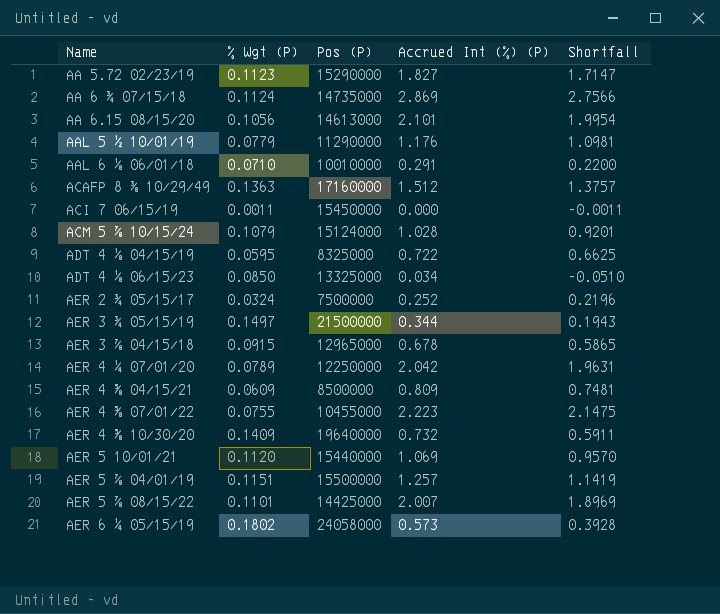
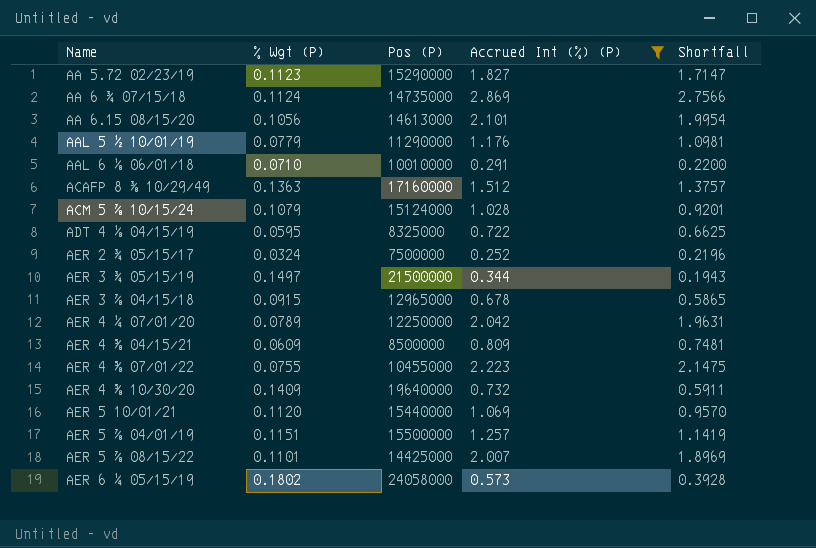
filter: none -> Accrued Int (%) (P) >= 0.252

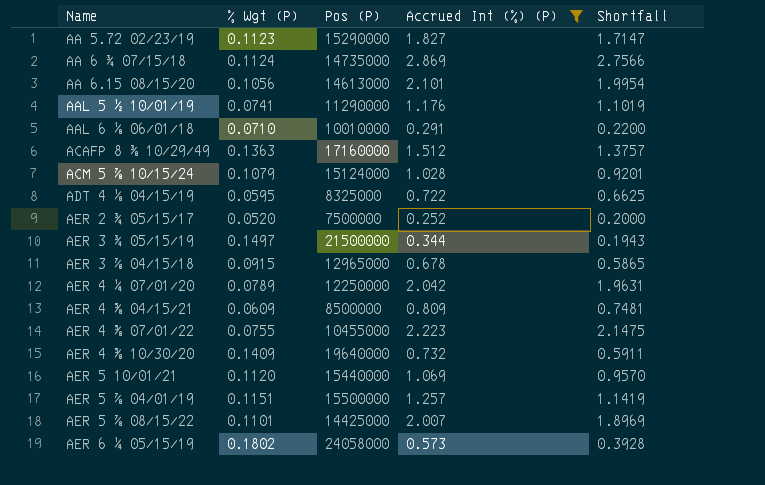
AAL 5 ½ 10/01/19 | % Wgt (P): 0.0779 -> 0.0741
AAL 5 ½ 10/01/19 | Shortfall: 1.0981 -> 1.1019
AER 2 ¾ 05/15/17 | % Wgt (P): 0.0324 -> 0.0520
AER 2 ¾ 05/15/17 | Shortfall: 0.2196 -> 0.2000

